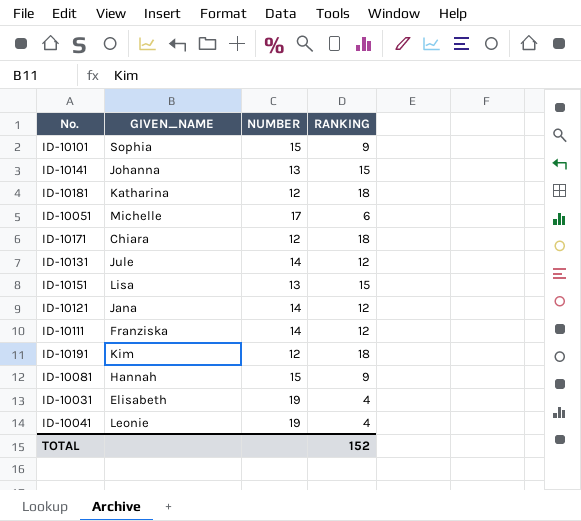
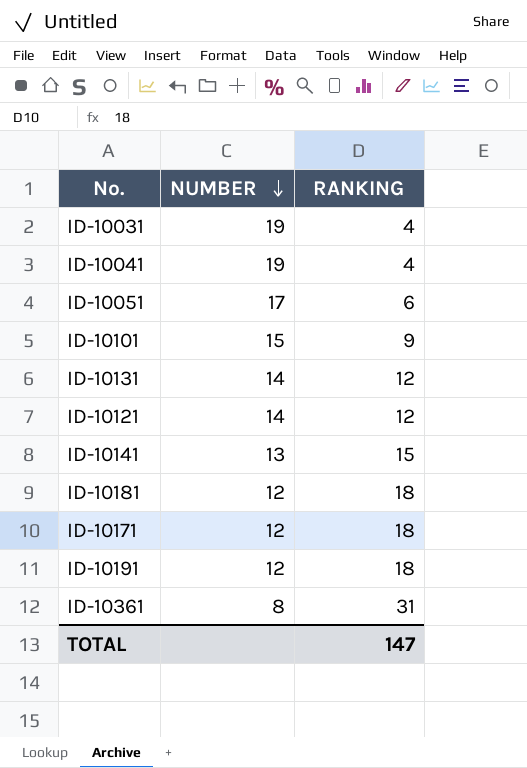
row order: none -> NUMBER descending
column GIVEN_NAME | position: 2 -> none
row ID-10151: Lisa | 13 | 15 -> none
row ID-10111: Franziska | 14 | 12 -> none
row ID-10081: Hannah | 15 | 9 -> none
row ID-10361: none -> 8 | 31
TOTAL | RANKING: 152 -> 147

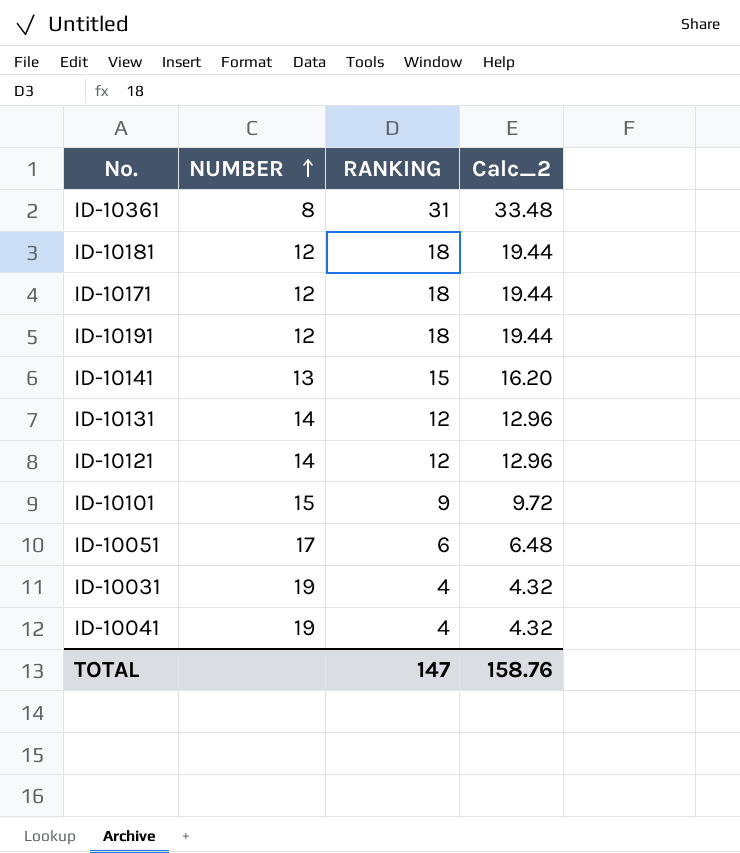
row order: NUMBER descending -> NUMBER ascending
column Calc_2 | formula: none -> [RANKING] * 1.08

